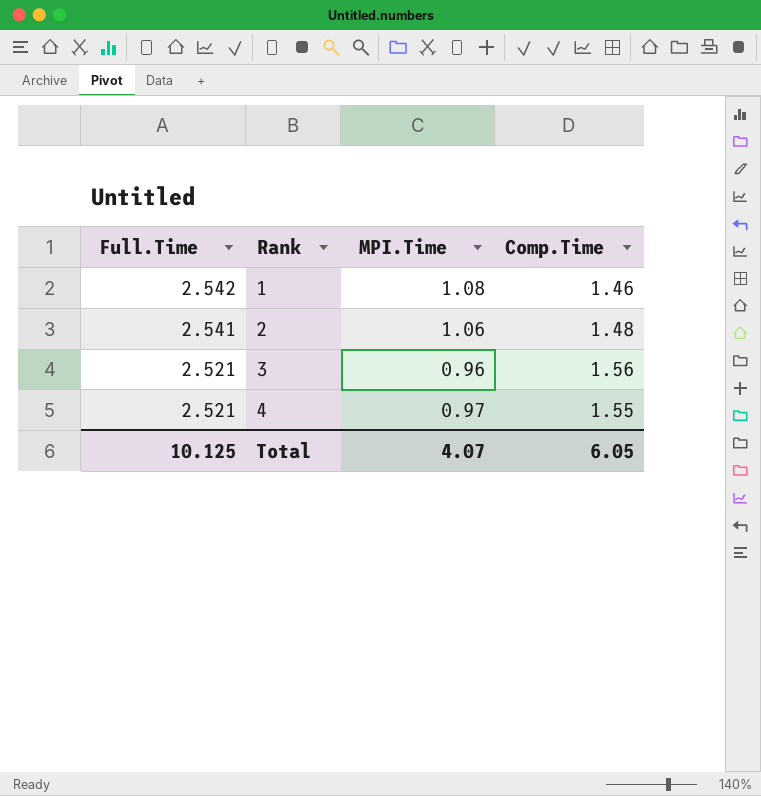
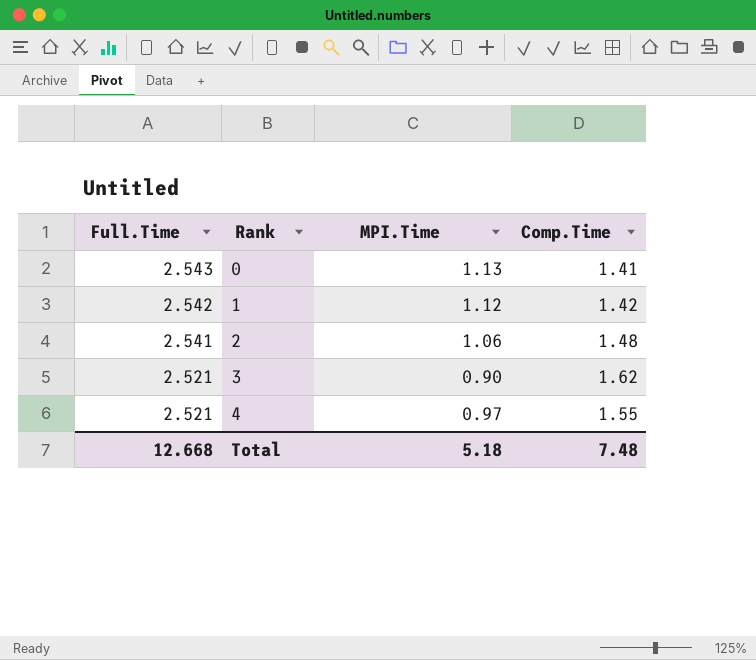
row 0: none -> 2.543 | 1.13 | 1.41
1 | MPI.Time: 1.08 -> 1.12
1 | Comp.Time: 1.46 -> 1.42
3 | MPI.Time: 0.96 -> 0.90
3 | Comp.Time: 1.56 -> 1.62
Total | Full.Time: 10.125 -> 12.668
Total | MPI.Time: 4.07 -> 5.18
Total | Comp.Time: 6.05 -> 7.48

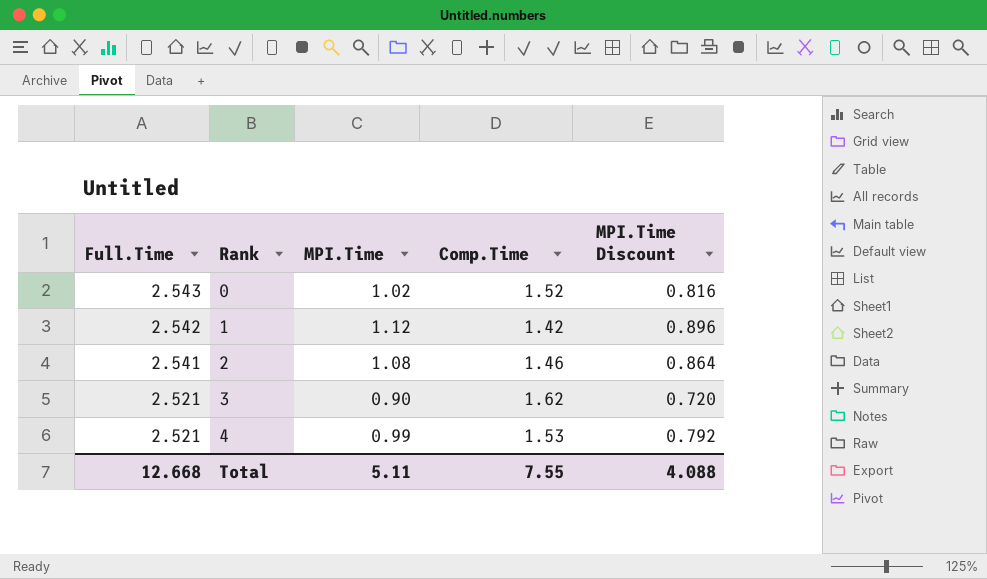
column MPI.Time Discount | formula: none -> [MPI.Time] * 0.8
0 | MPI.Time: 1.13 -> 1.02
0 | Comp.Time: 1.41 -> 1.52
2 | MPI.Time: 1.06 -> 1.08
2 | Comp.Time: 1.48 -> 1.46
4 | MPI.Time: 0.97 -> 0.99
4 | Comp.Time: 1.55 -> 1.53
Total | MPI.Time: 5.18 -> 5.11
Total | Comp.Time: 7.48 -> 7.55

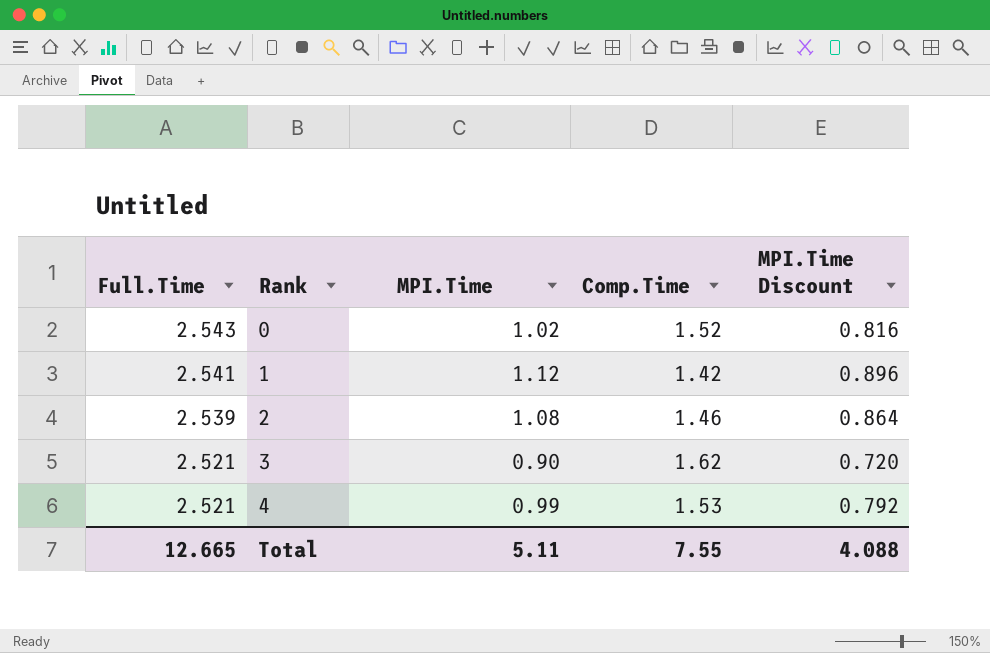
1 | Full.Time: 2.542 -> 2.541
2 | Full.Time: 2.541 -> 2.539
Total | Full.Time: 12.668 -> 12.665

